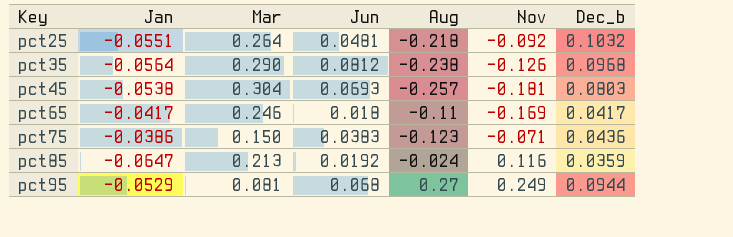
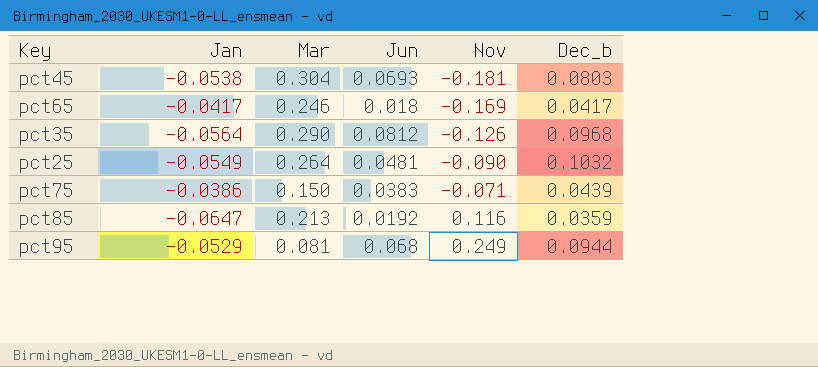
row order: Key ascending -> Nov ascending
column Aug | position: 5 -> none
pct25 | Jan: -0.0551 -> -0.0549
pct25 | Nov: -0.092 -> -0.090
pct75 | Dec_b: 0.0436 -> 0.0439

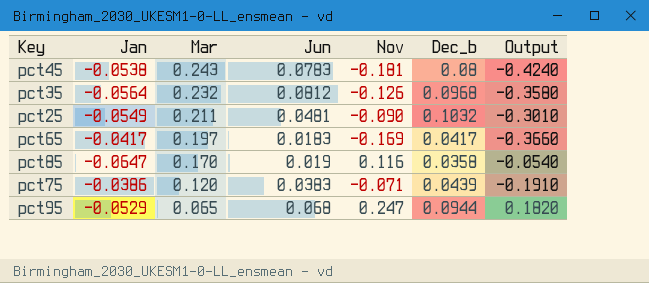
row order: Nov ascending -> Mar descending
column Output | formula: none -> [Nov] - [Mar]
pct45 | Mar: 0.304 -> 0.243
pct45 | Jun: 0.0693 -> 0.0783
pct45 | Dec_b: 0.0803 -> 0.08
pct35 | Mar: 0.290 -> 0.232
pct25 | Mar: 0.264 -> 0.211
pct65 | Mar: 0.246 -> 0.197
pct65 | Jun: 0.018 -> 0.0183
pct85 | Mar: 0.213 -> 0.170
pct85 | Jun: 0.0192 -> 0.019
pct85 | Dec_b: 0.0359 -> 0.0358
pct75 | Mar: 0.150 -> 0.120
pct95 | Mar: 0.081 -> 0.065
pct95 | Nov: 0.249 -> 0.247

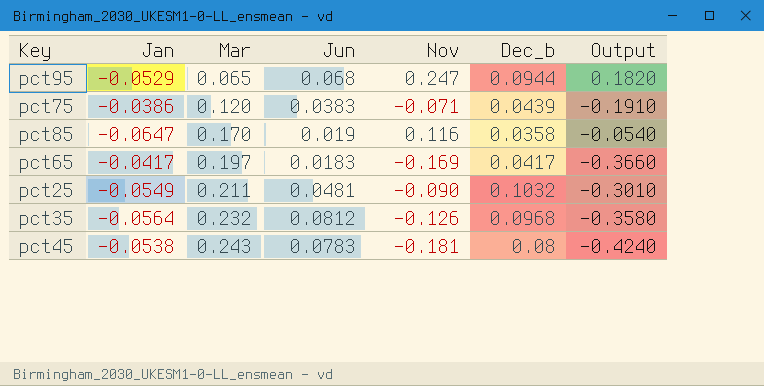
row order: Mar descending -> Mar ascending

